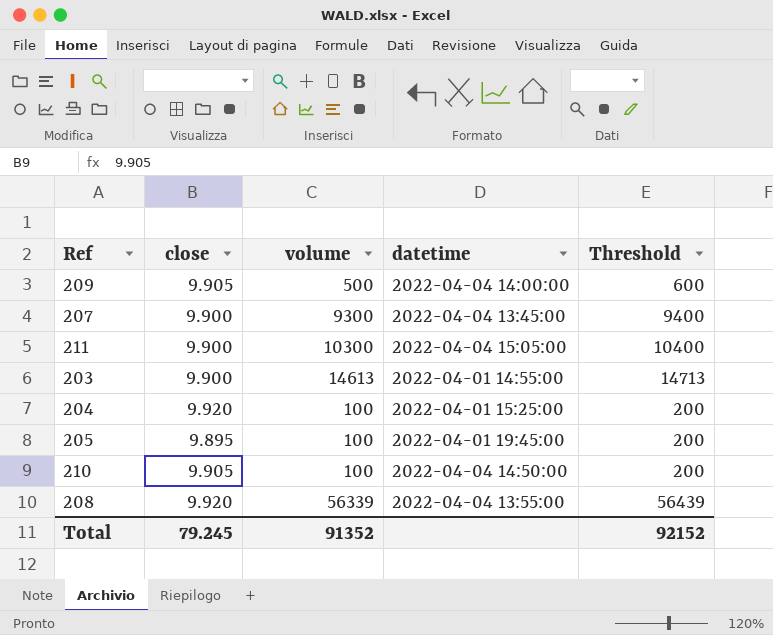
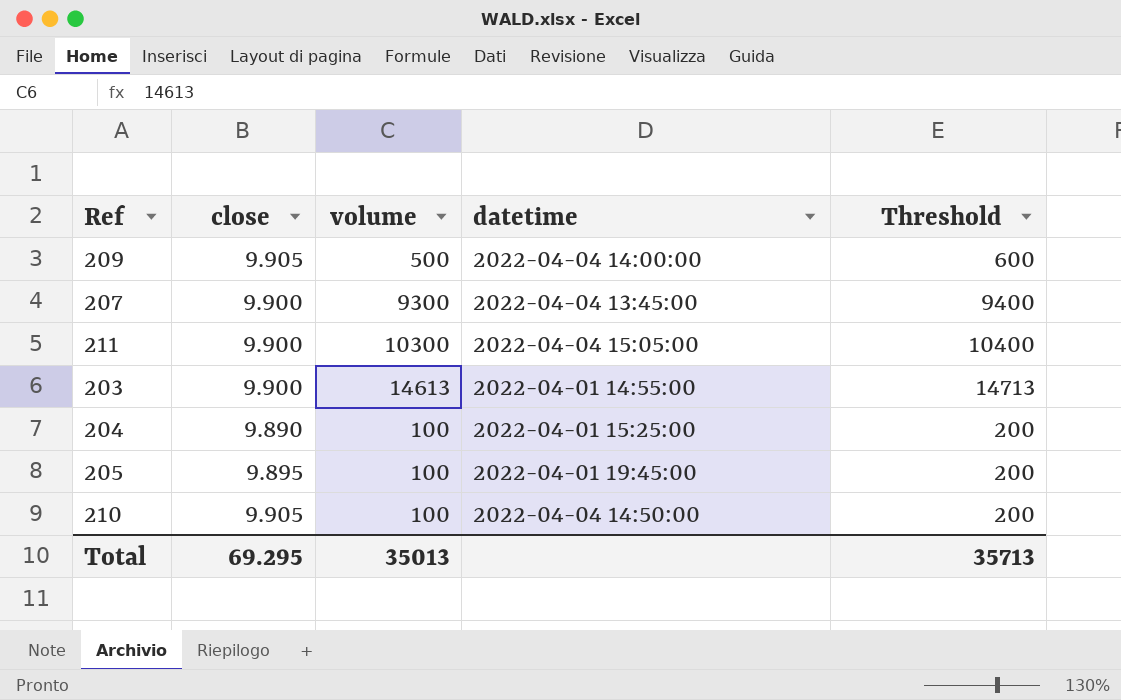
row 208: 9.920 | 56339 | 2022-04-04 13:55:00 | 56439 -> none
204 | close: 9.920 -> 9.890
Total | close: 79.245 -> 69.295
Total | volume: 91352 -> 35013
Total | Threshold: 92152 -> 35713

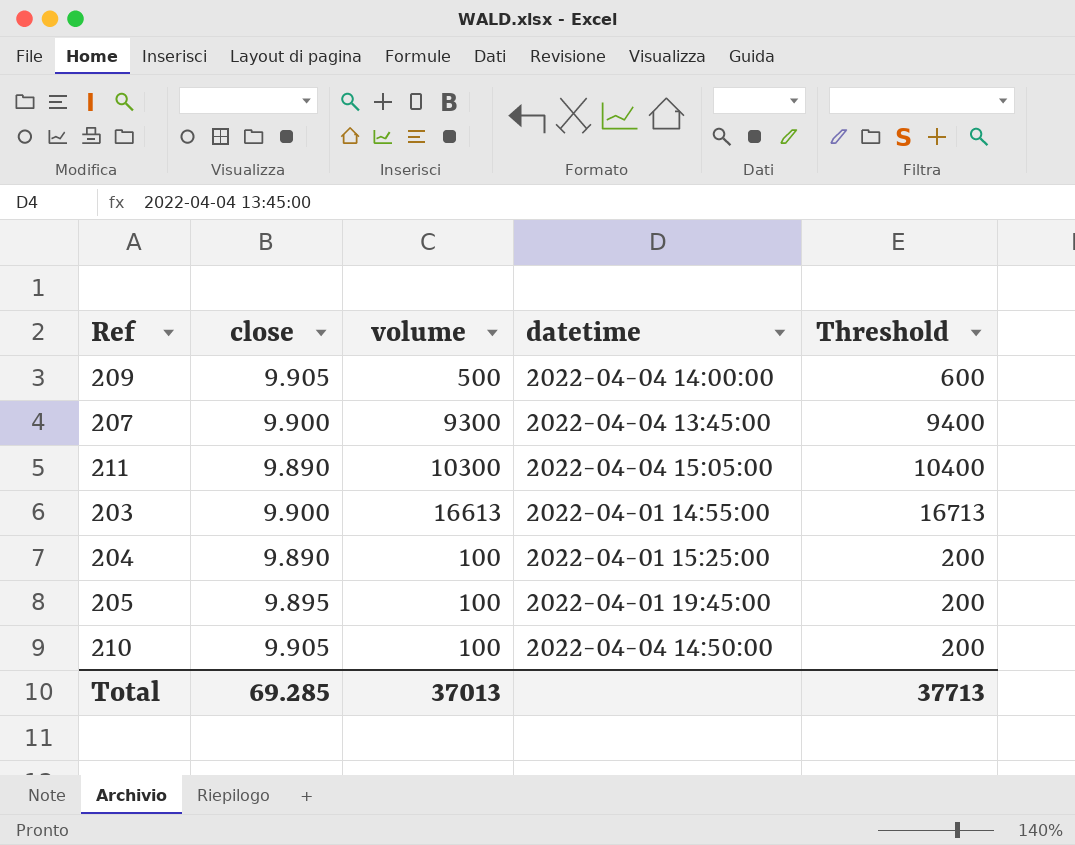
211 | close: 9.900 -> 9.890
203 | volume: 14613 -> 16613
203 | Threshold: 14713 -> 16713
Total | close: 69.295 -> 69.285
Total | volume: 35013 -> 37013
Total | Threshold: 35713 -> 37713

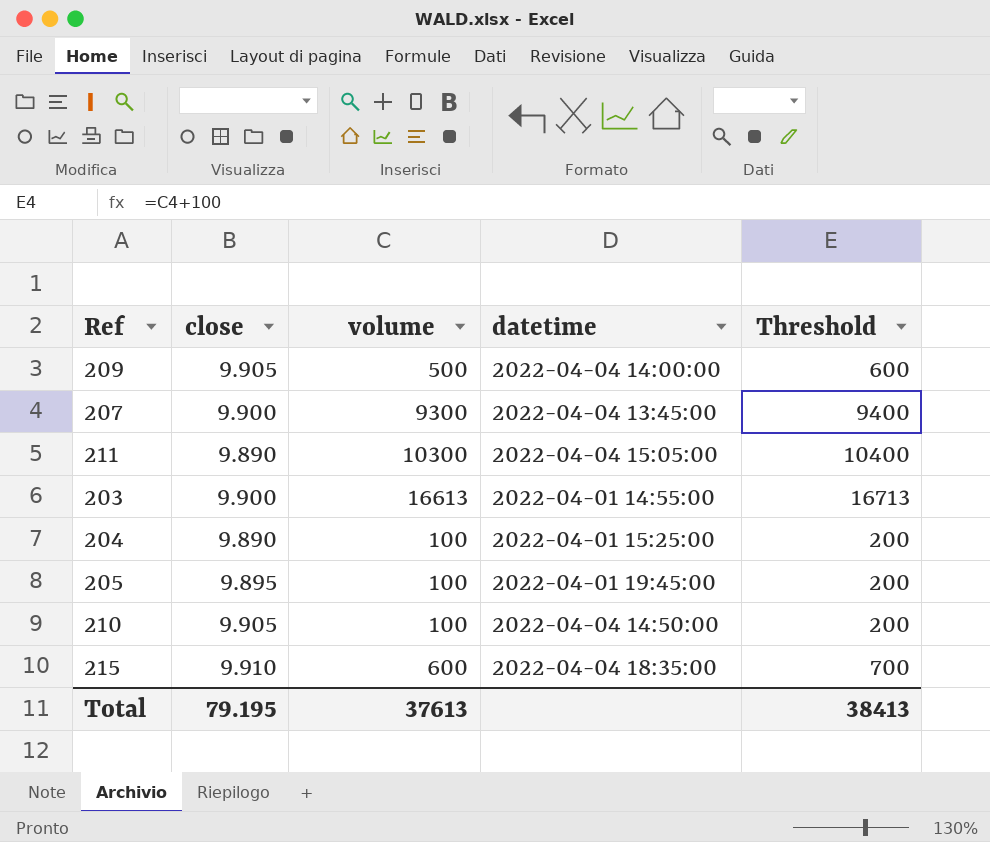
row 215: none -> 9.910 | 600 | 2022-04-04 18:35:00 | 700
Total | close: 69.285 -> 79.195
Total | volume: 37013 -> 37613
Total | Threshold: 37713 -> 38413

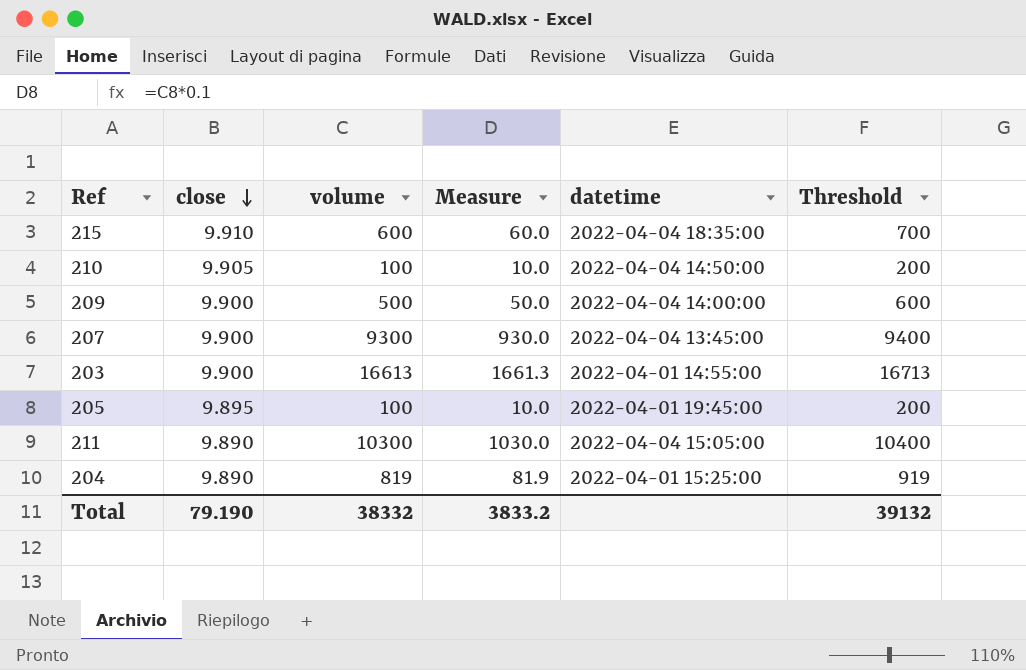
row order: none -> close descending
column Measure | formula: none -> [volume] * 0.1
209 | close: 9.905 -> 9.900
204 | volume: 100 -> 819
204 | Threshold: 200 -> 919
Total | close: 79.195 -> 79.190
Total | volume: 37613 -> 38332
Total | Threshold: 38413 -> 39132

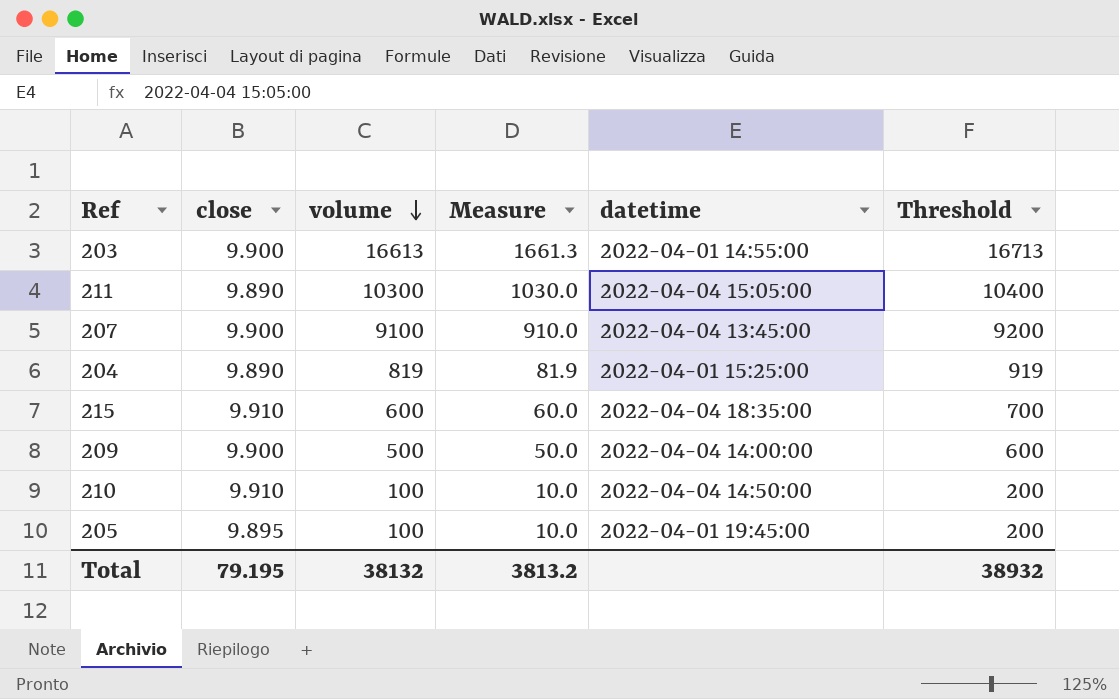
row order: close descending -> volume descending
207 | volume: 9300 -> 9100
207 | Measure: 930.0 -> 910.0
207 | Threshold: 9400 -> 9200
210 | close: 9.905 -> 9.910
Total | close: 79.190 -> 79.195
Total | volume: 38332 -> 38132
Total | Measure: 3833.2 -> 3813.2
Total | Threshold: 39132 -> 38932

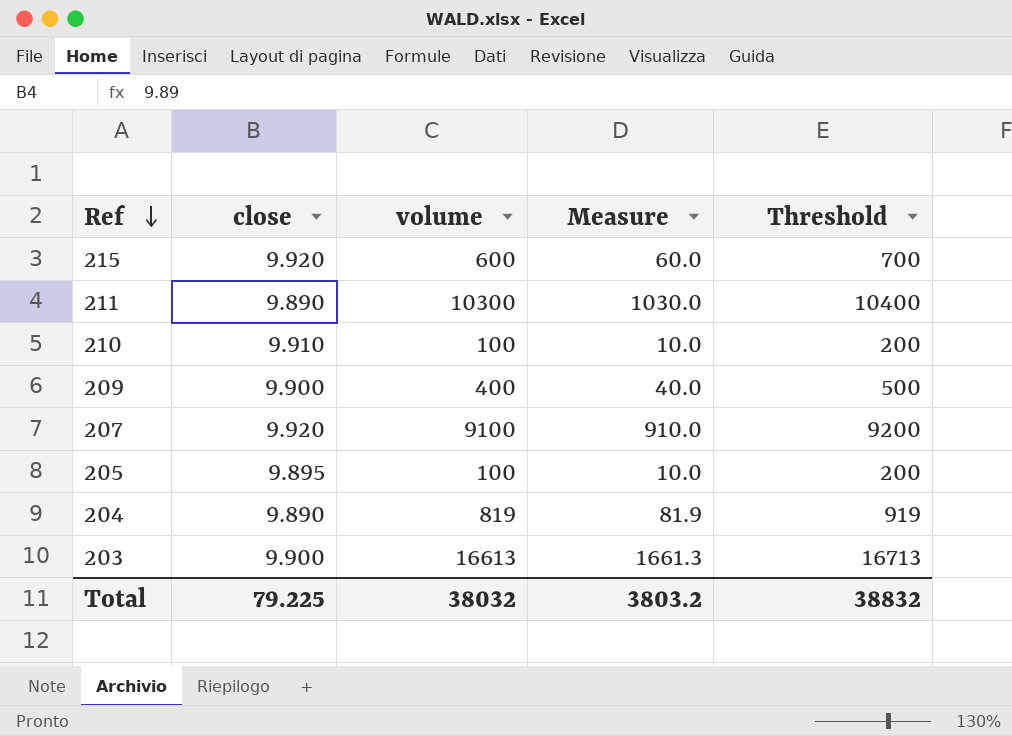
row order: volume descending -> Ref descending
column datetime | position: 5 -> none
215 | close: 9.910 -> 9.920
209 | volume: 500 -> 400
209 | Measure: 50.0 -> 40.0
209 | Threshold: 600 -> 500
207 | close: 9.900 -> 9.920
Total | close: 79.195 -> 79.225
Total | volume: 38132 -> 38032
Total | Measure: 3813.2 -> 3803.2
Total | Threshold: 38932 -> 38832

